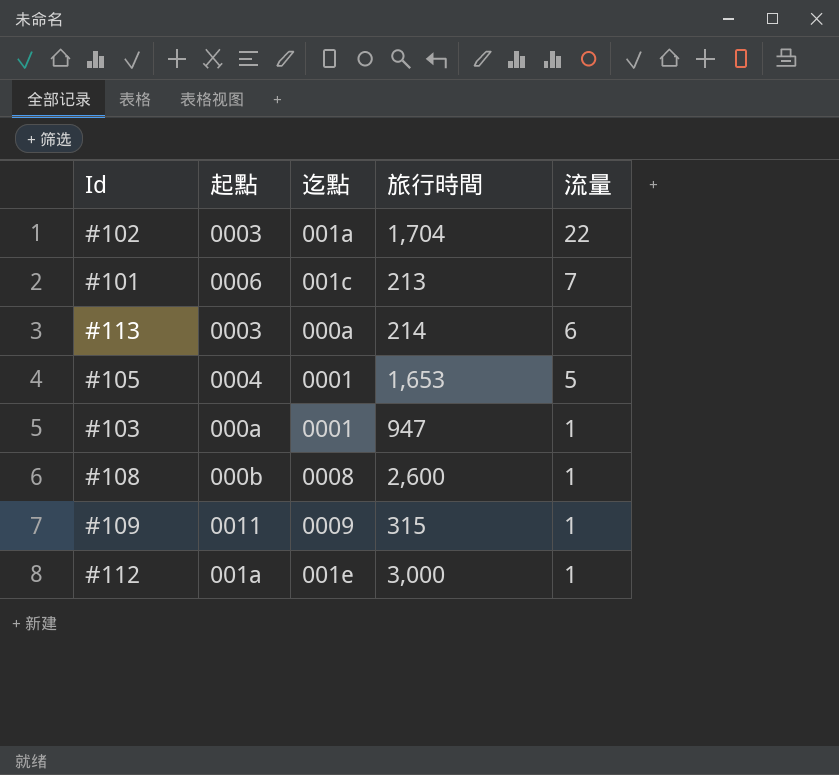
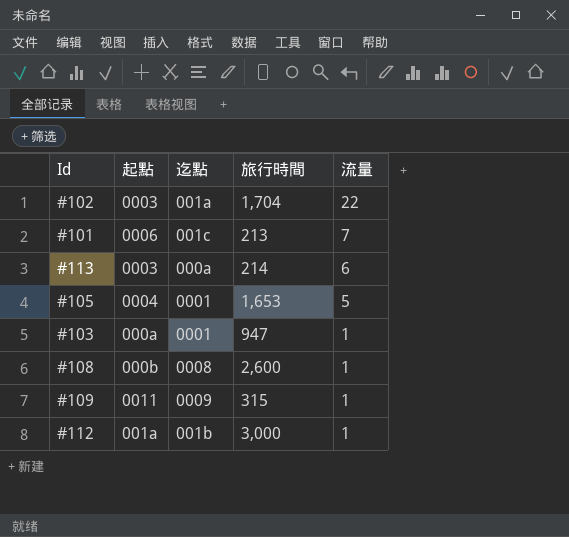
#112 | 迄點: 001e -> 001b

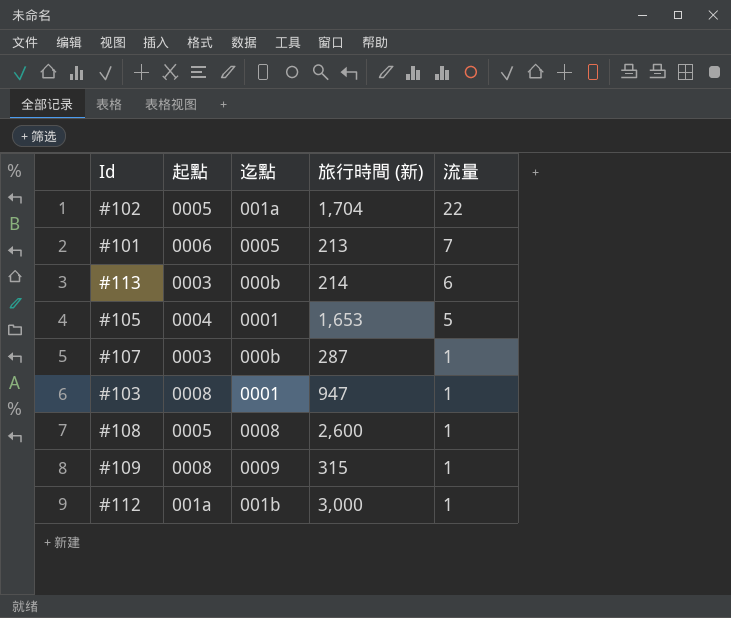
column name: 旅行時間 -> 旅行時間 (新)
#102 | 起點: 0003 -> 0005
#101 | 迄點: 001c -> 0005
#113 | 迄點: 000a -> 000b
row #107: none -> 0003 | 000b | 287 | 1
#103 | 起點: 000a -> 0008
#108 | 起點: 000b -> 0005
#109 | 起點: 0011 -> 0008

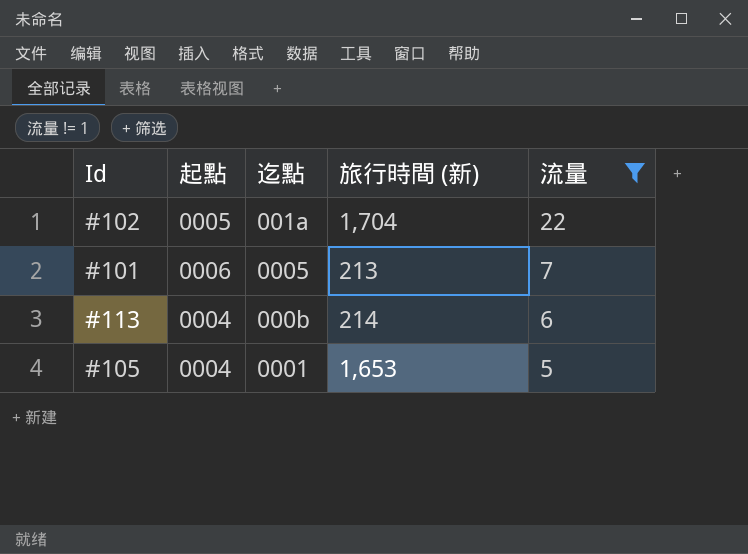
filter: none -> 流量 != 1
#113 | 起點: 0003 -> 0004

